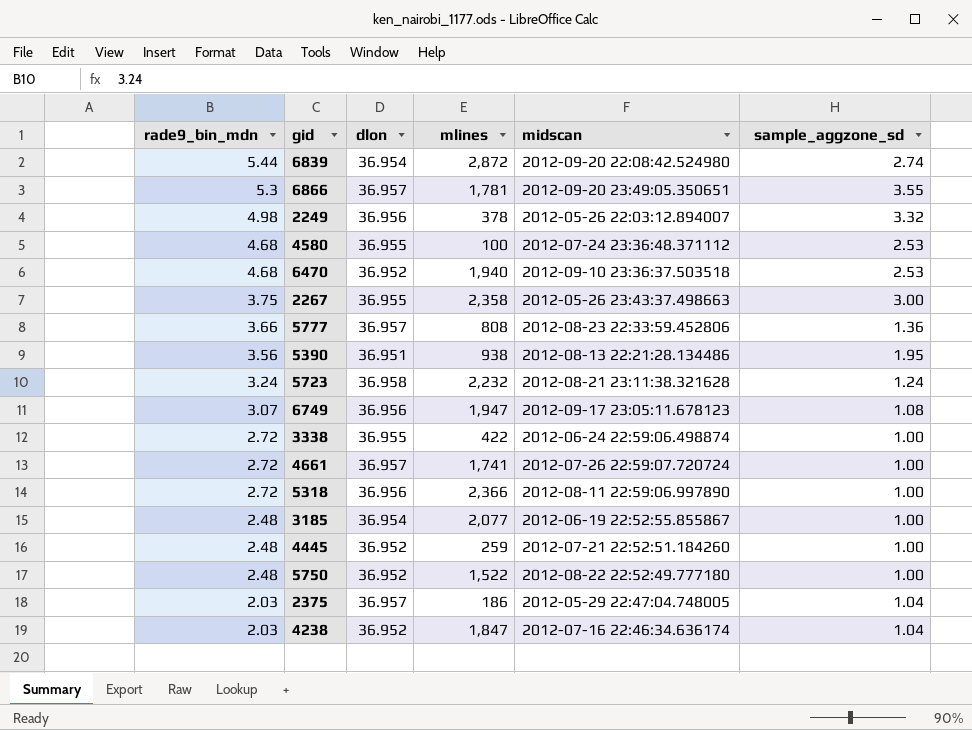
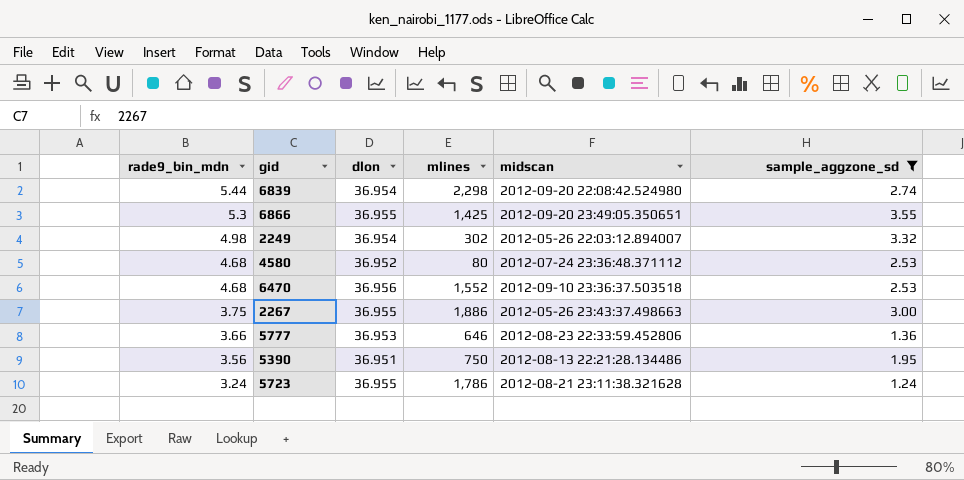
filter: none -> sample_aggzone_sd >= 1.24
6839 | mlines: 2,872 -> 2,298
6866 | dlon: 36.957 -> 36.955
6866 | mlines: 1,781 -> 1,425
2249 | dlon: 36.956 -> 36.954
2249 | mlines: 378 -> 302
4580 | dlon: 36.955 -> 36.952
4580 | mlines: 100 -> 80
6470 | dlon: 36.952 -> 36.956
6470 | mlines: 1,940 -> 1,552
2267 | mlines: 2,358 -> 1,886
5777 | dlon: 36.957 -> 36.953
5777 | mlines: 808 -> 646
5390 | mlines: 938 -> 750
5723 | dlon: 36.958 -> 36.955
5723 | mlines: 2,232 -> 1,786

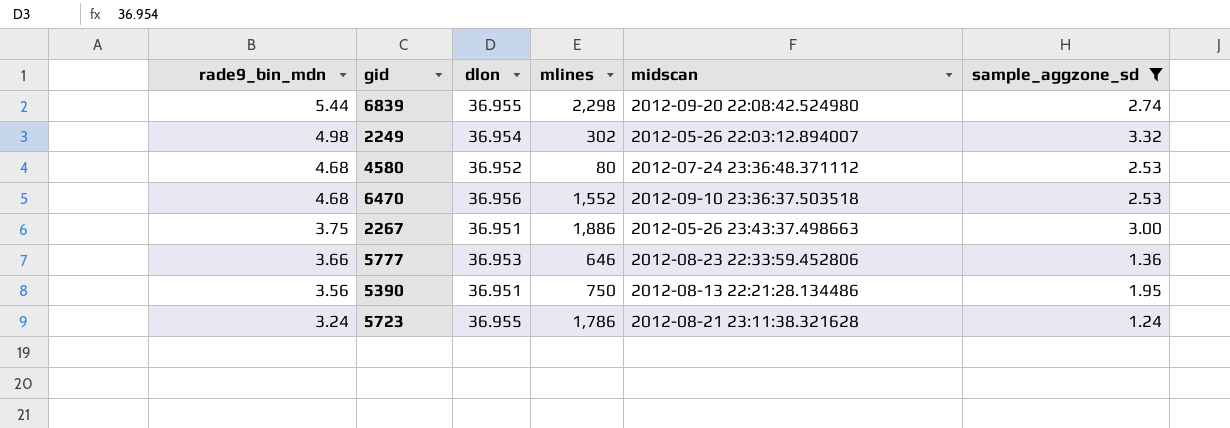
row 6866: 5.3 | 36.955 | 1,425 | 2012-09-20 23:49:05.350651 | 3.55 -> none
6839 | dlon: 36.954 -> 36.955
2267 | dlon: 36.955 -> 36.951

